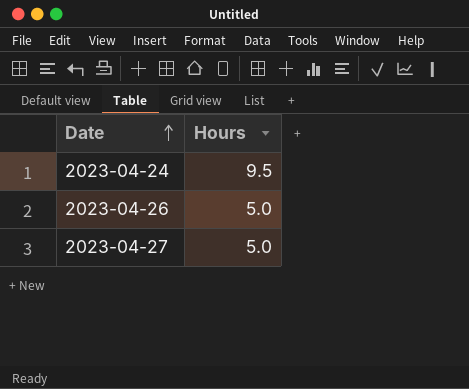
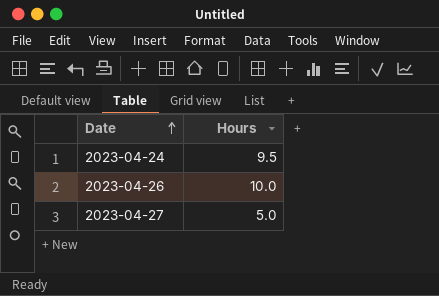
2023-04-26 | Hours: 5.0 -> 10.0

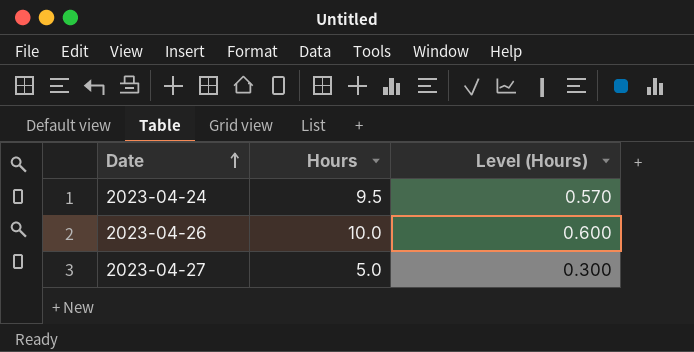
column Level (Hours) | formula: none -> [Hours] * 0.06

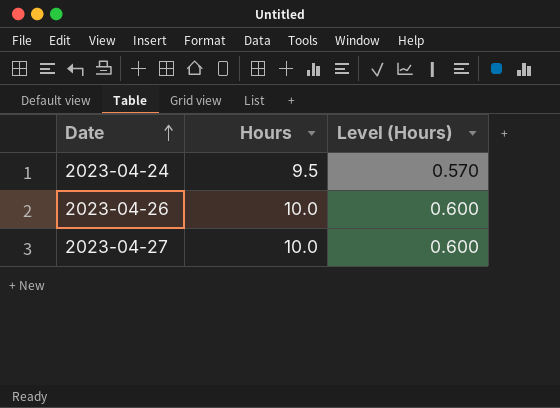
2023-04-27 | Hours: 5.0 -> 10.0
2023-04-27 | Level (Hours): 0.300 -> 0.600

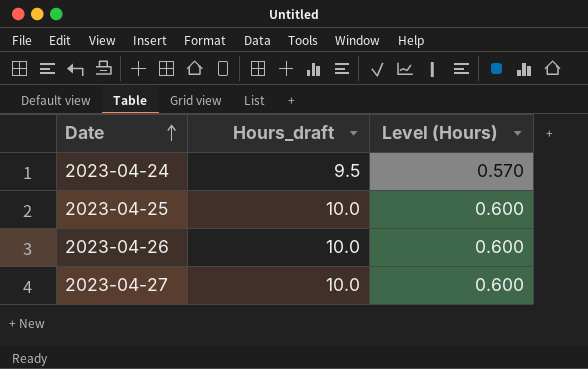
column name: Hours -> Hours_draft
row 2023-04-25: none -> 10.0 | 0.600

